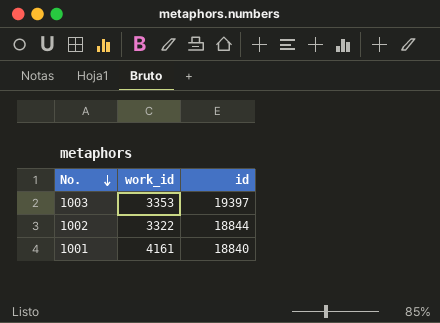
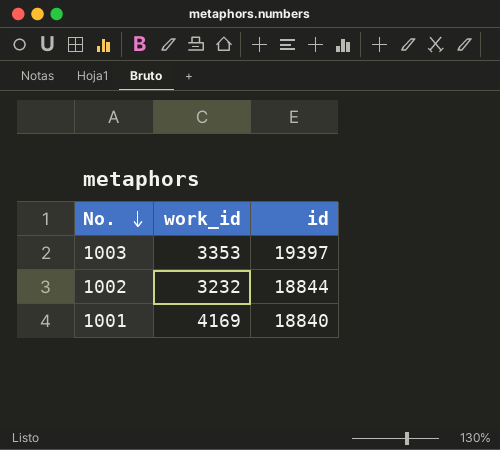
1002 | work_id: 3322 -> 3232
1001 | work_id: 4161 -> 4169

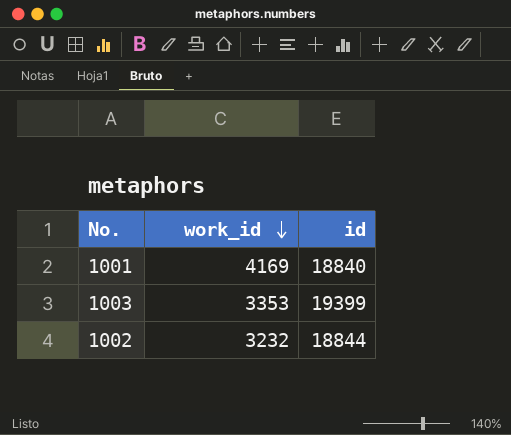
row order: No. descending -> work_id descending
1003 | id: 19397 -> 19399

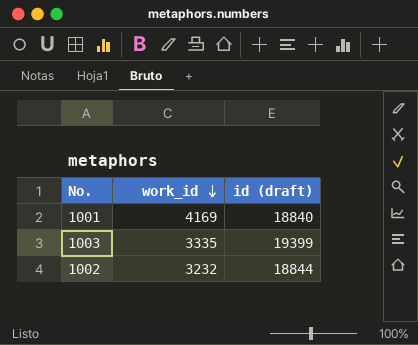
column name: id -> id (draft)
1003 | work_id: 3353 -> 3335

